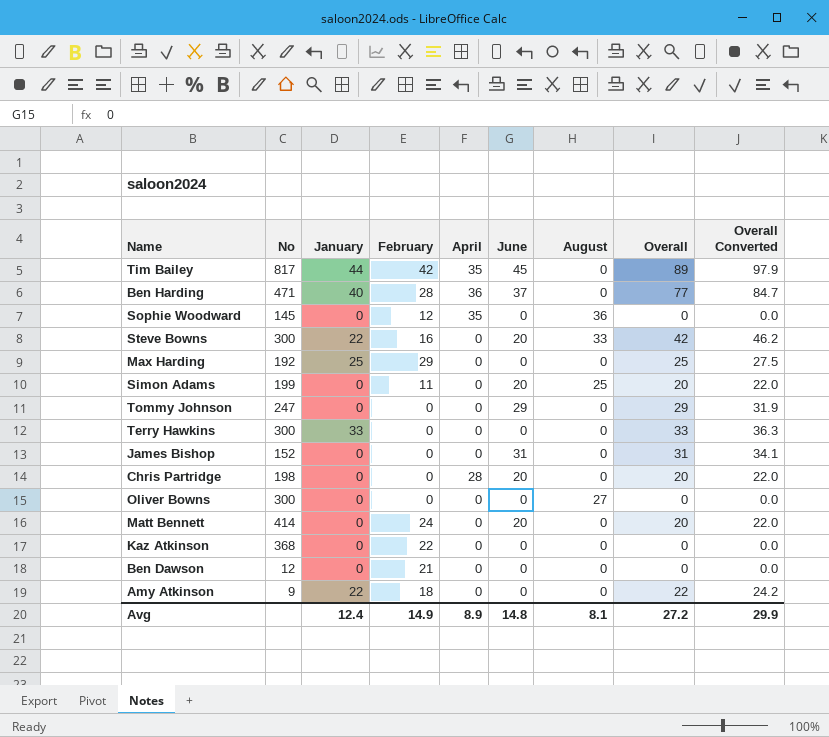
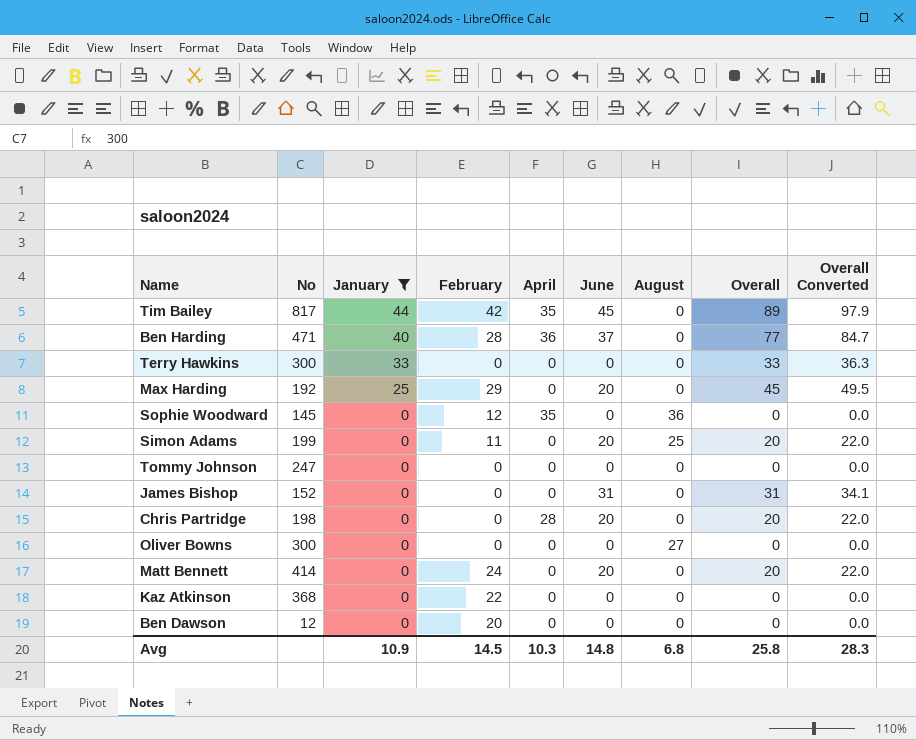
filter: none -> January != 22
row order: none -> January descending
Max Harding | June: 0 -> 20
Max Harding | Overall: 25 -> 45
Max Harding | Overall Converted: 27.5 -> 49.5
Tommy Johnson | June: 29 -> 0
Tommy Johnson | Overall: 29 -> 0
Tommy Johnson | Overall Converted: 31.9 -> 0.0
Ben Dawson | February: 21 -> 20
Avg | January: 12.4 -> 10.9
Avg | February: 14.9 -> 14.5
Avg | April: 8.9 -> 10.3
Avg | August: 8.1 -> 6.8
Avg | Overall: 27.2 -> 25.8
Avg | Overall Converted: 29.9 -> 28.3

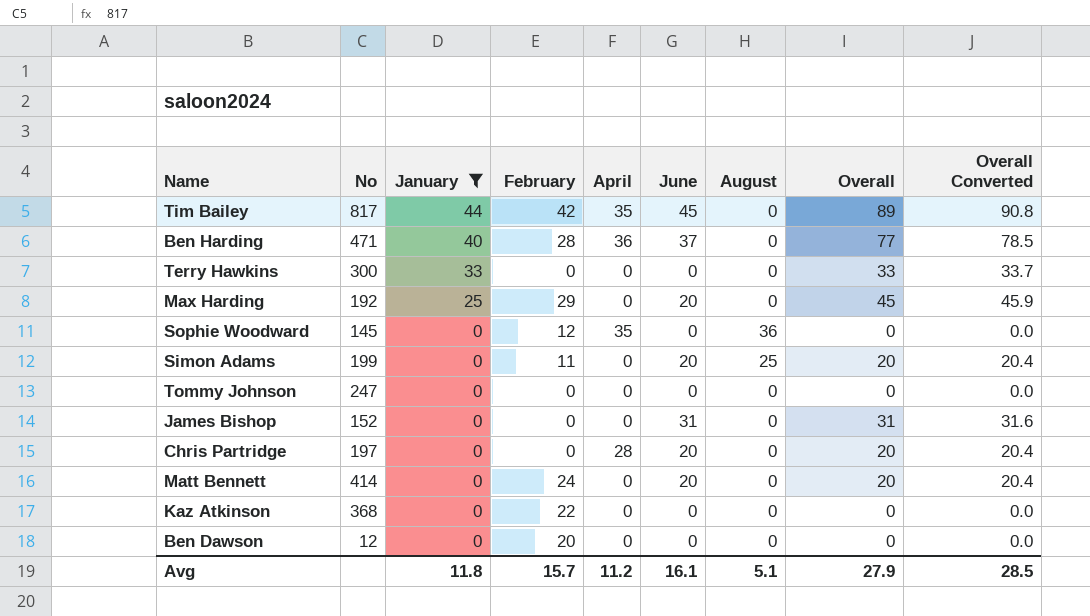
column Overall Converted | formula: [Overall] * 1.1 -> [Overall] * 1.02
row Oliver Bowns: 300 | 0 | 0 | 0 | 0 | 27 | 0 | 0.0 -> none
Chris Partridge | No: 198 -> 197
Avg | January: 10.9 -> 11.8
Avg | February: 14.5 -> 15.7
Avg | April: 10.3 -> 11.2
Avg | June: 14.8 -> 16.1
Avg | August: 6.8 -> 5.1
Avg | Overall: 25.8 -> 27.9
Avg | Overall Converted: 28.3 -> 28.5

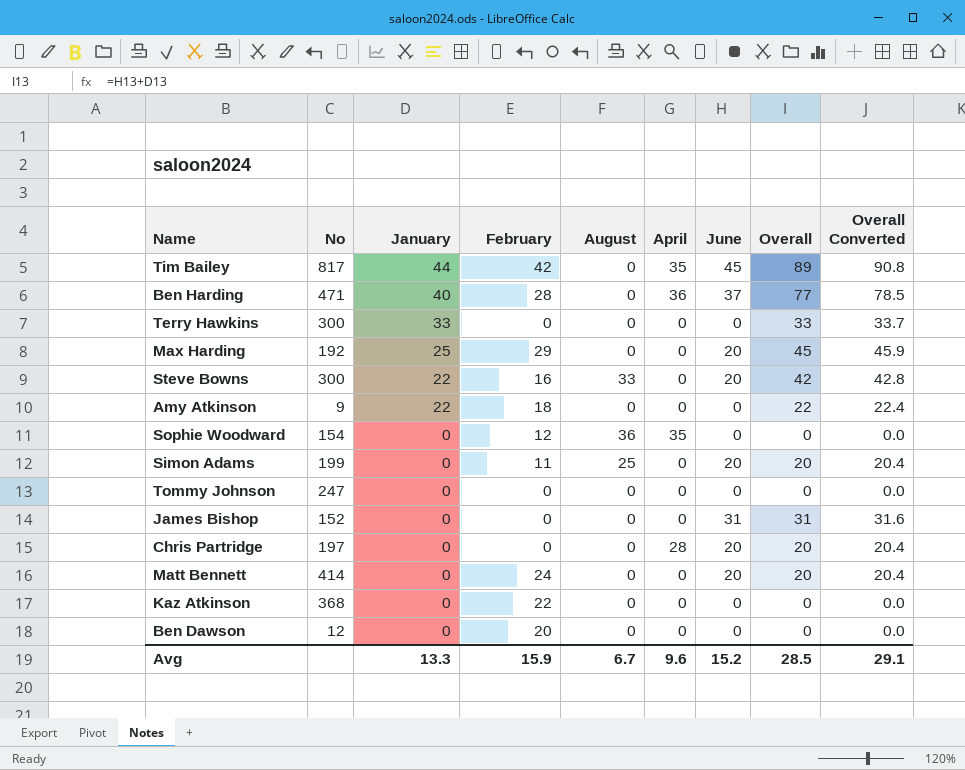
filter: January != 22 -> none
column August | position: 7 -> 5
Sophie Woodward | No: 145 -> 154
Avg | January: 11.8 -> 13.3
Avg | February: 15.7 -> 15.9
Avg | August: 5.1 -> 6.7
Avg | April: 11.2 -> 9.6
Avg | June: 16.1 -> 15.2
Avg | Overall: 27.9 -> 28.5
Avg | Overall Converted: 28.5 -> 29.1

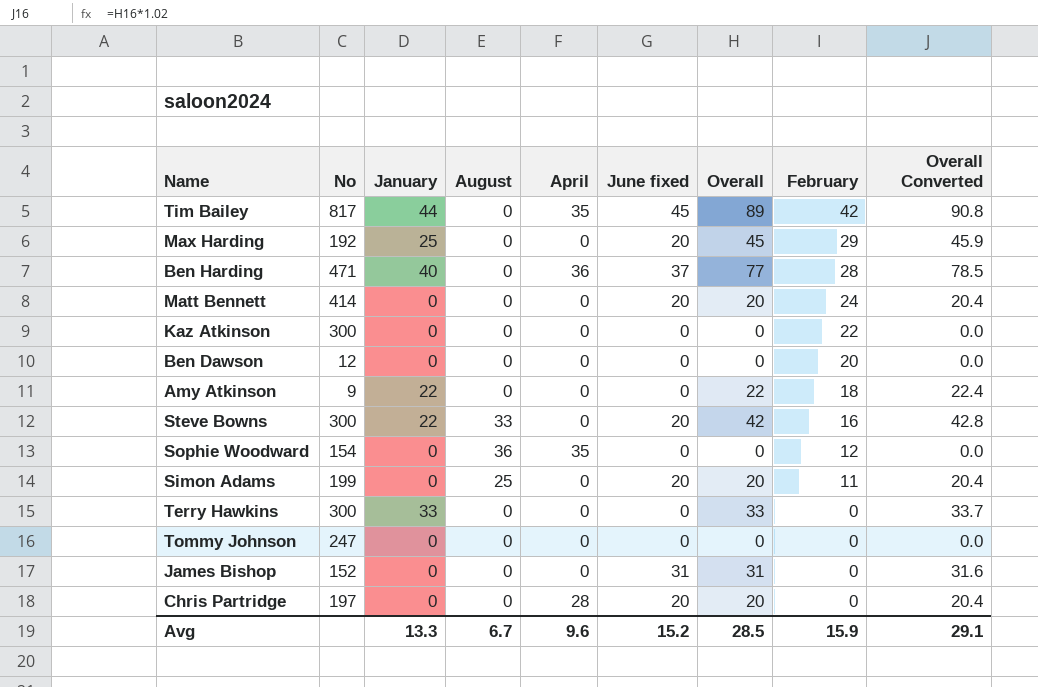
row order: January descending -> February descending
column name: June -> June fixed
column February | position: 4 -> 8
Kaz Atkinson | No: 368 -> 300

